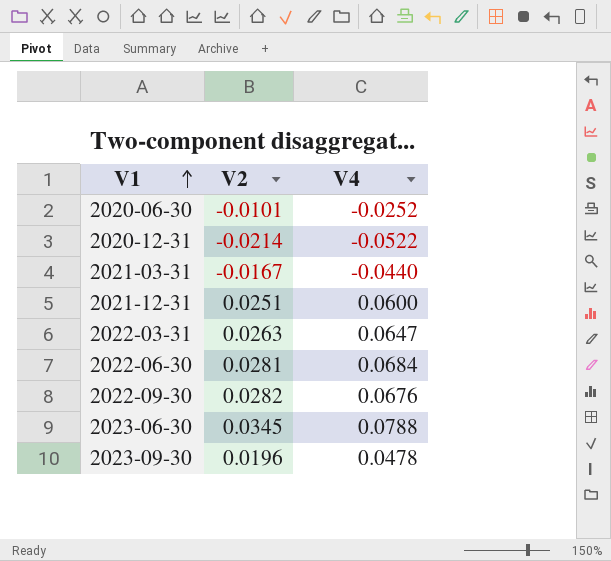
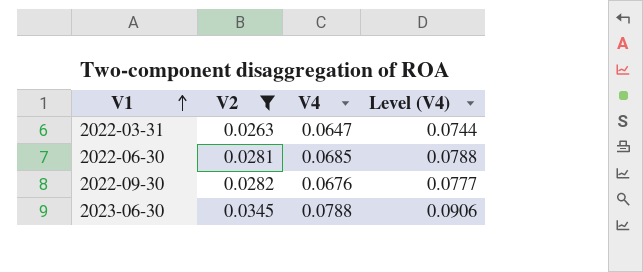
filter: none -> V2 >= 0.0263
column Level (V4) | formula: none -> [V4] * 1.15
2022-06-30 | V4: 0.0684 -> 0.0685

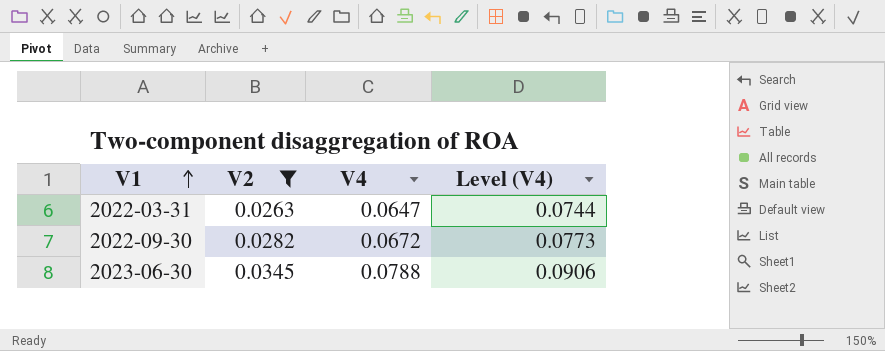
row 2022-06-30: 0.0281 | 0.0685 | 0.0788 -> none
2022-09-30 | V4: 0.0676 -> 0.0672
2022-09-30 | Level (V4): 0.0777 -> 0.0773

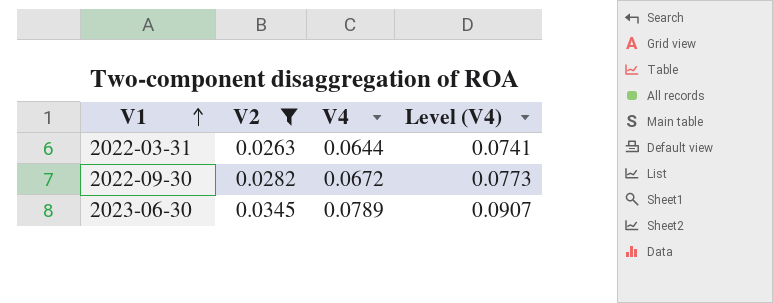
2022-03-31 | V4: 0.0647 -> 0.0644
2022-03-31 | Level (V4): 0.0744 -> 0.0741
2023-06-30 | V4: 0.0788 -> 0.0789
2023-06-30 | Level (V4): 0.0906 -> 0.0907

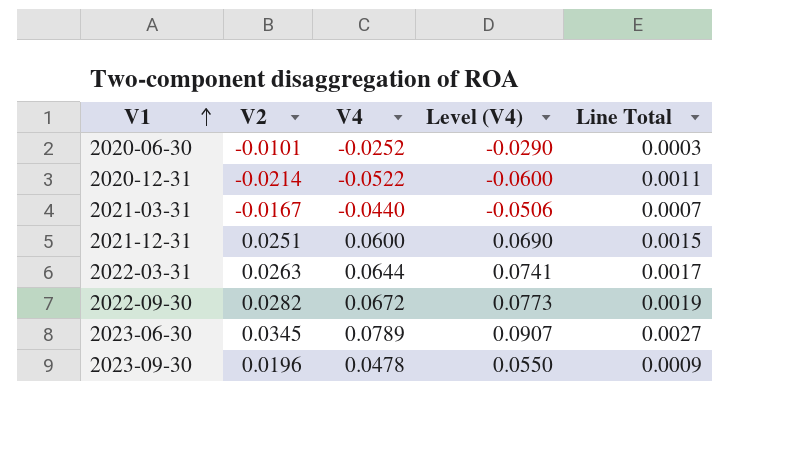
filter: V2 >= 0.0263 -> none
column Line Total | formula: none -> [V2] * [V4]

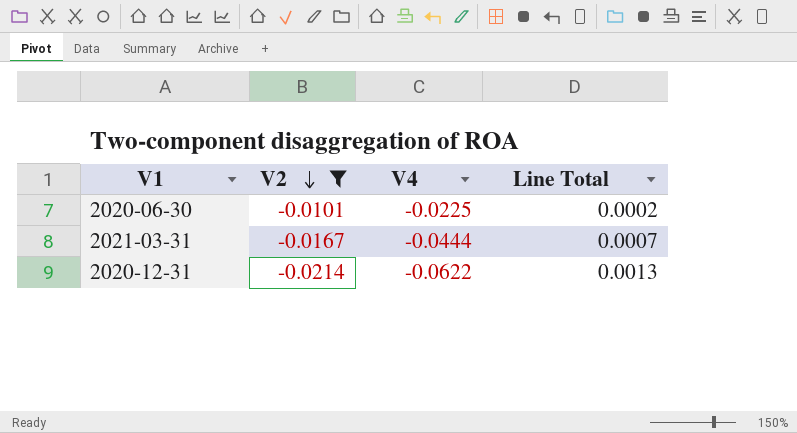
filter: none -> V2 <= -0.0101
row order: V1 ascending -> V2 descending
column Level (V4) | formula: [V4] * 1.15 -> none
2020-06-30 | V4: -0.0252 -> -0.0225
2020-06-30 | Line Total: 0.0003 -> 0.0002
2021-03-31 | V4: -0.0440 -> -0.0444
2020-12-31 | V4: -0.0522 -> -0.0622
2020-12-31 | Line Total: 0.0011 -> 0.0013

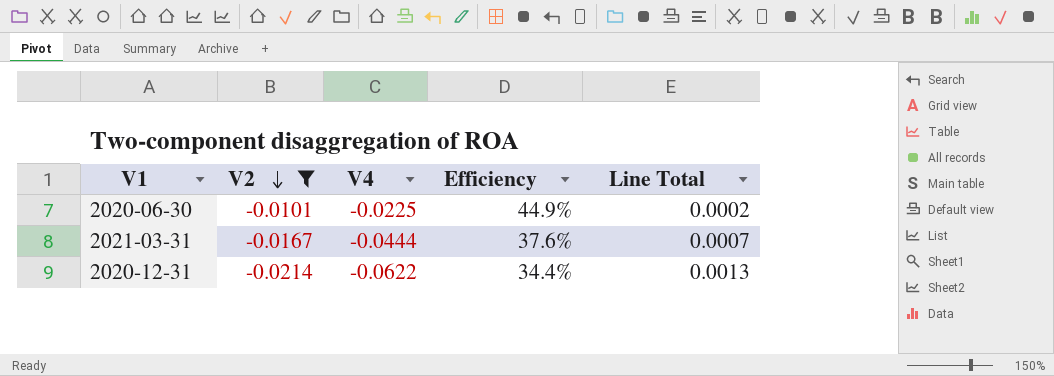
column Efficiency | formula: none -> [V2] / [V4]

